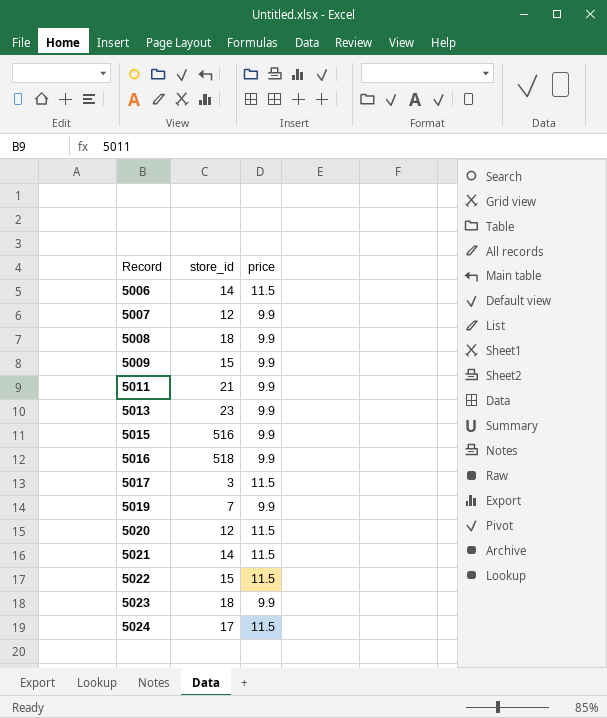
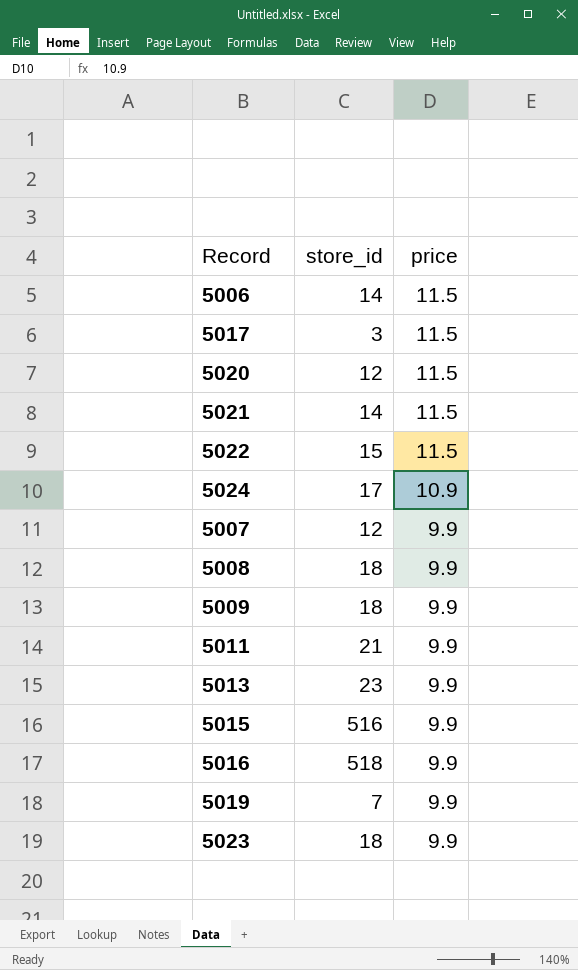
row order: Record ascending -> price descending
5024 | price: 11.5 -> 10.9
5009 | store_id: 15 -> 18

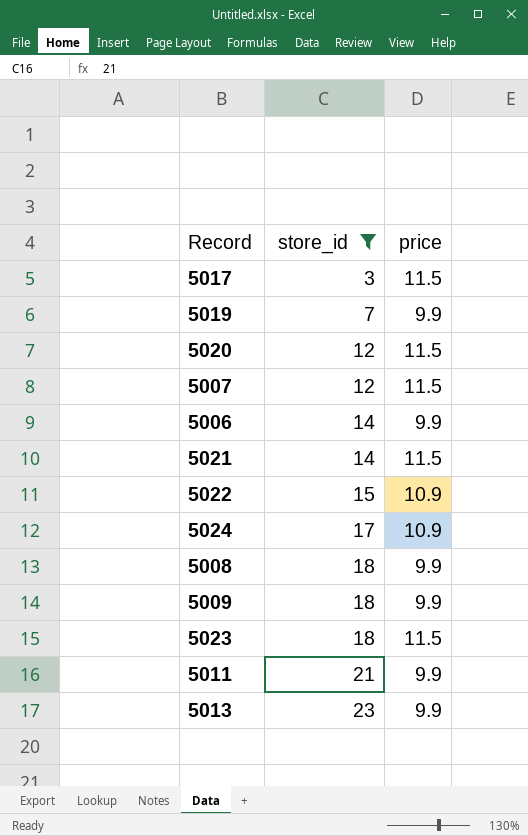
filter: none -> store_id <= 23
row order: price descending -> store_id ascending
5007 | price: 9.9 -> 11.5
5006 | price: 11.5 -> 9.9
5022 | price: 11.5 -> 10.9
5023 | price: 9.9 -> 11.5

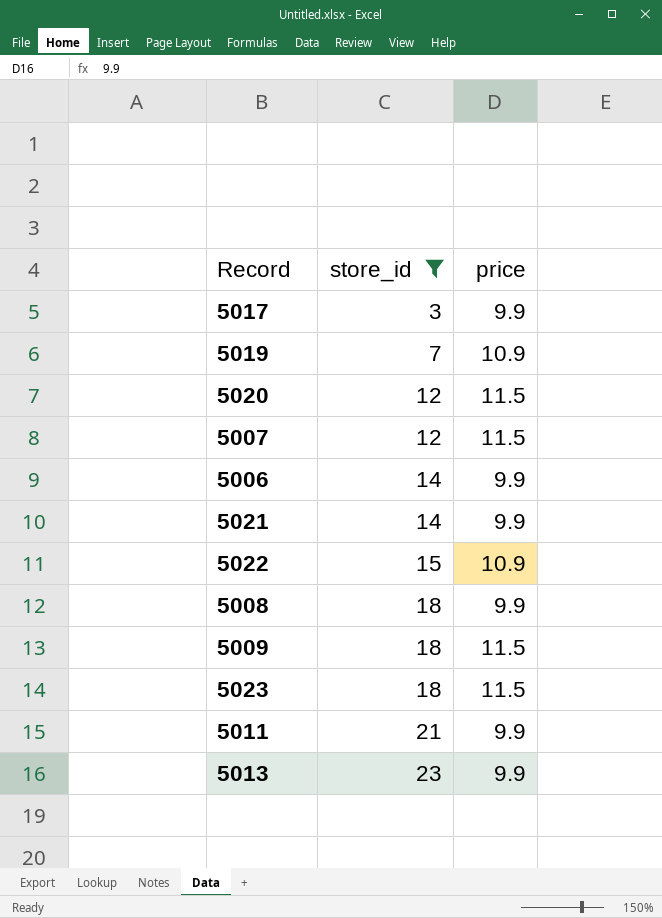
row 5024: 17 | 10.9 -> none
5017 | price: 11.5 -> 9.9
5019 | price: 9.9 -> 10.9
5021 | price: 11.5 -> 9.9
5009 | price: 9.9 -> 11.5

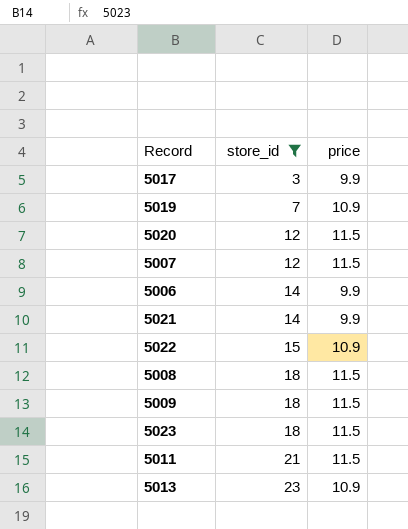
5008 | price: 9.9 -> 11.5
5011 | price: 9.9 -> 11.5
5013 | price: 9.9 -> 10.9

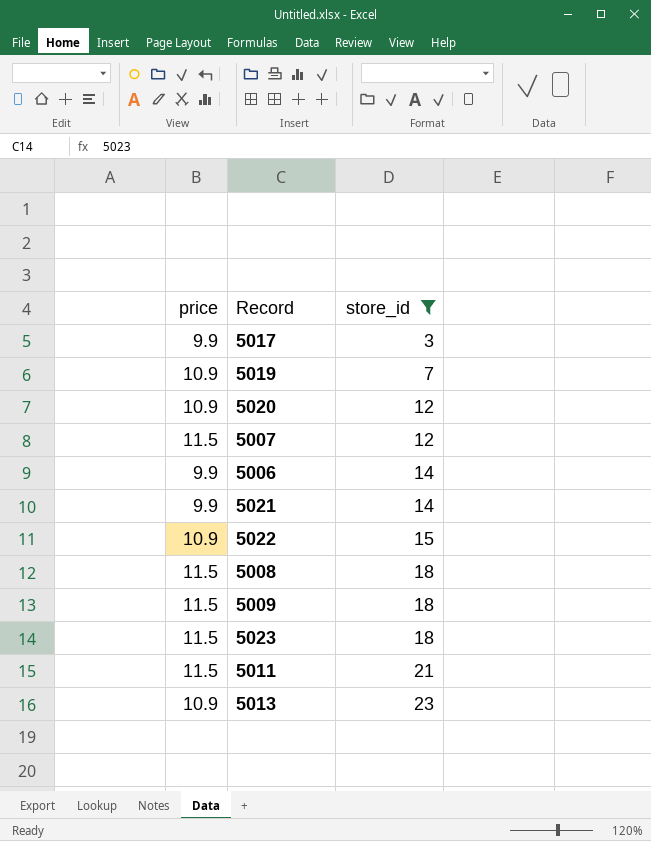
column price | position: 3 -> 1
5020 | price: 11.5 -> 10.9

